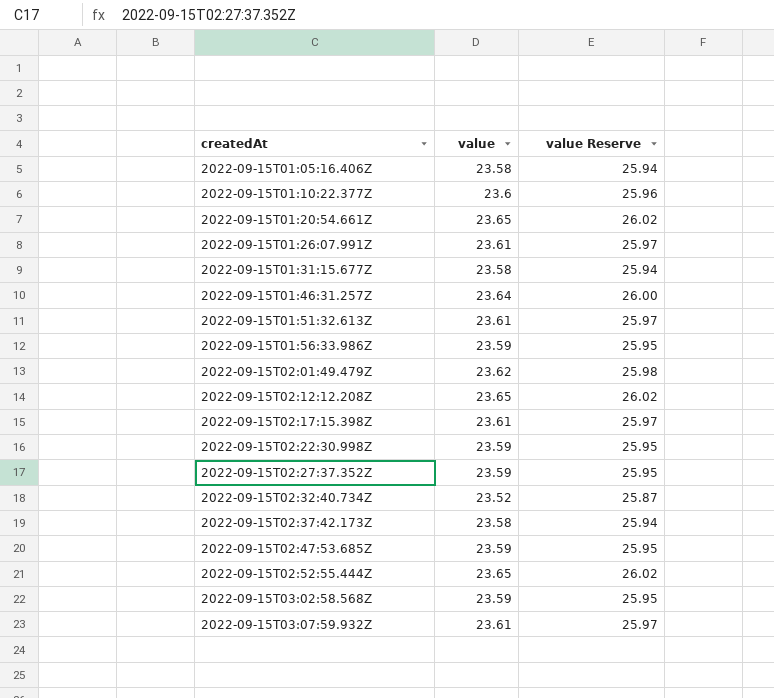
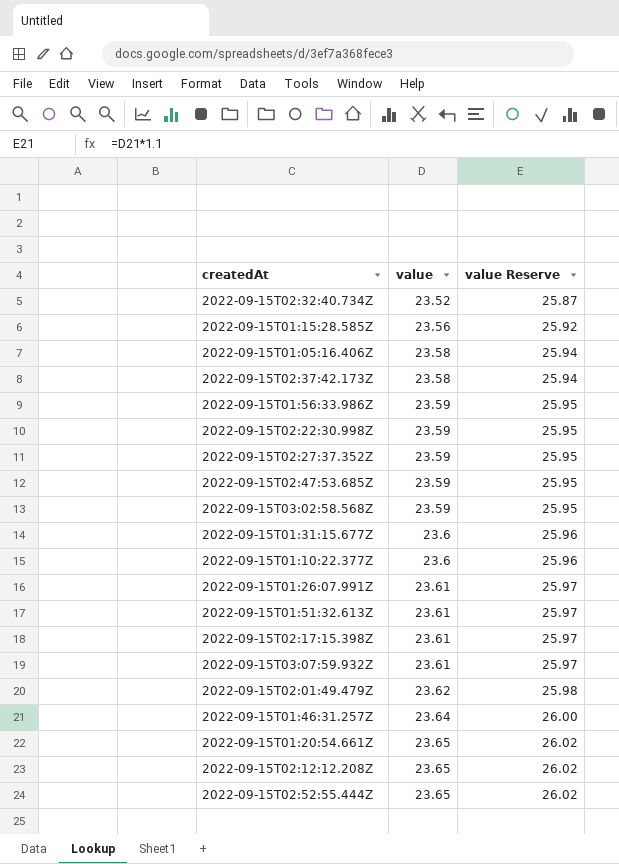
row order: createdAt ascending -> value ascending
row 2022-09-15T01:15:28.585Z: none -> 23.56 | 25.92
2022-09-15T01:31:15.677Z | value: 23.58 -> 23.6
2022-09-15T01:31:15.677Z | value Reserve: 25.94 -> 25.96

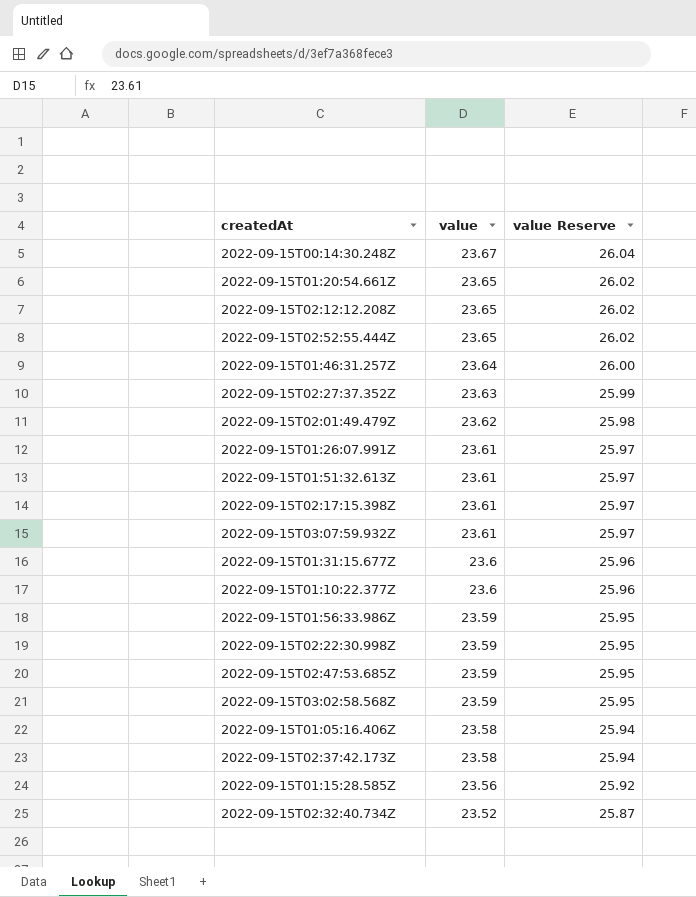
row order: value ascending -> value descending
row 2022-09-15T00:14:30.248Z: none -> 23.67 | 26.04
2022-09-15T02:27:37.352Z | value: 23.59 -> 23.63
2022-09-15T02:27:37.352Z | value Reserve: 25.95 -> 25.99

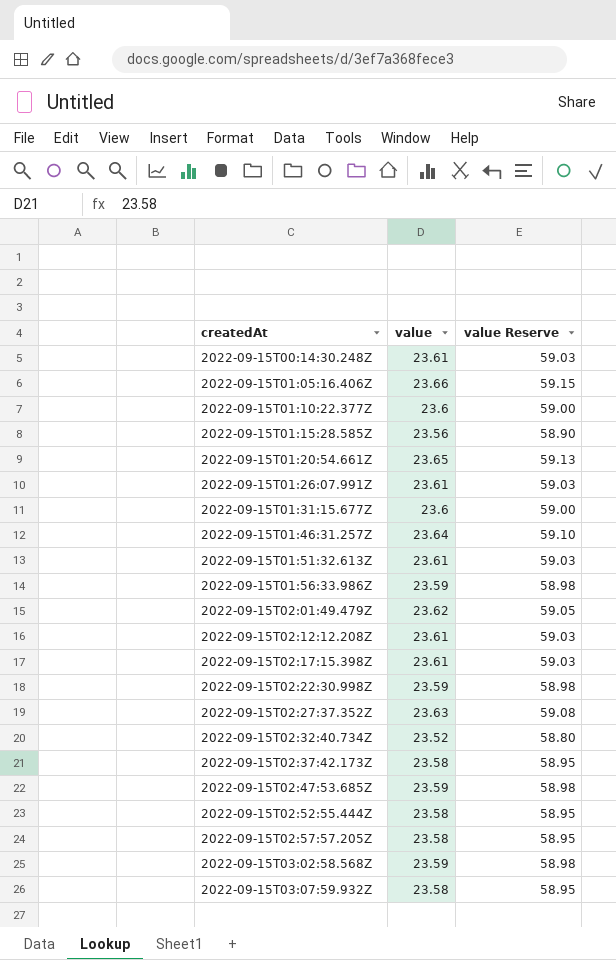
row order: value descending -> createdAt ascending
column value Reserve | formula: [value] * 1.1 -> [value] * 2.5
2022-09-15T00:14:30.248Z | value: 23.67 -> 23.61
2022-09-15T01:05:16.406Z | value: 23.58 -> 23.66
2022-09-15T02:12:12.208Z | value: 23.65 -> 23.61
2022-09-15T02:52:55.444Z | value: 23.65 -> 23.58
row 2022-09-15T02:57:57.205Z: none -> 23.58 | 58.95
2022-09-15T03:07:59.932Z | value: 23.61 -> 23.58

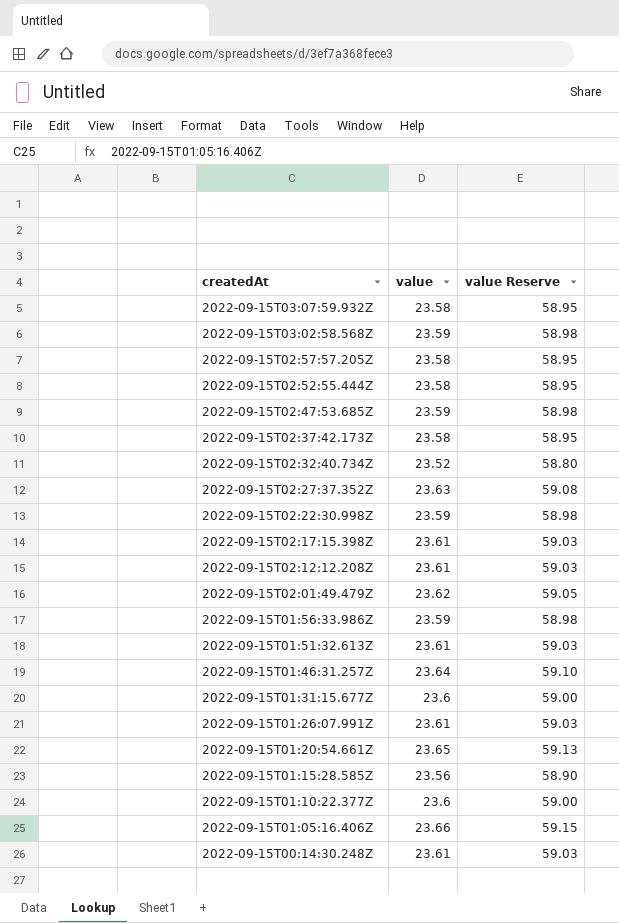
row order: createdAt ascending -> createdAt descending

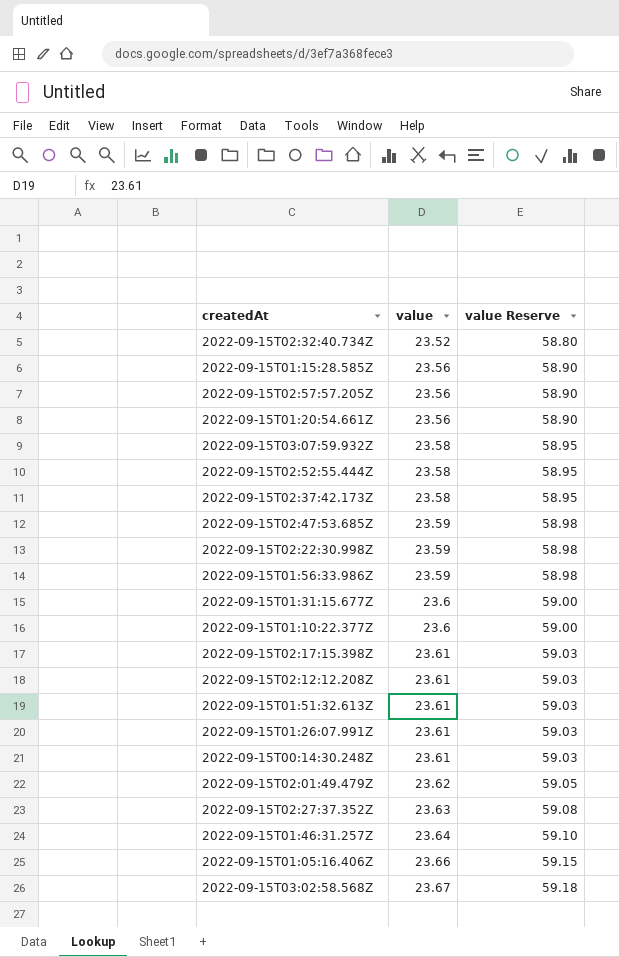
row order: createdAt descending -> value ascending
2022-09-15T02:57:57.205Z | value: 23.58 -> 23.56
2022-09-15T02:57:57.205Z | value Reserve: 58.95 -> 58.90
2022-09-15T01:20:54.661Z | value: 23.65 -> 23.56
2022-09-15T01:20:54.661Z | value Reserve: 59.13 -> 58.90
2022-09-15T03:02:58.568Z | value: 23.59 -> 23.67
2022-09-15T03:02:58.568Z | value Reserve: 58.98 -> 59.18

